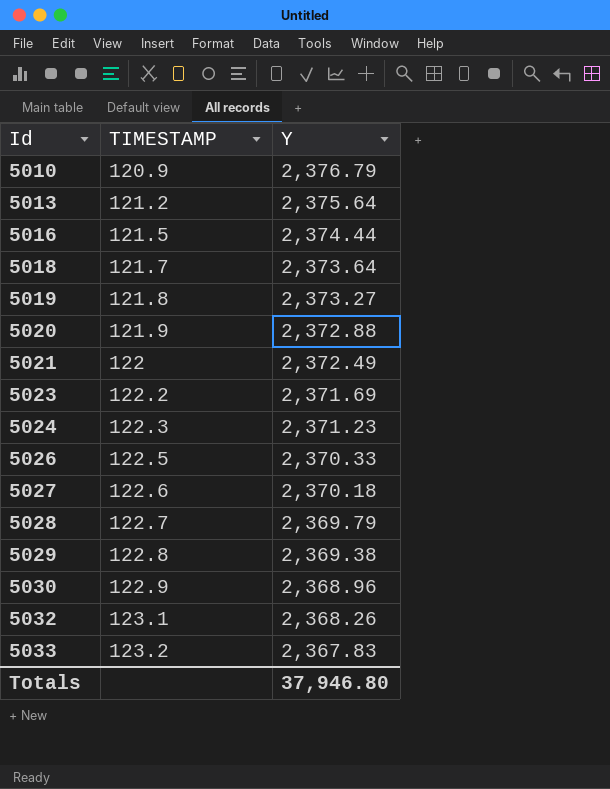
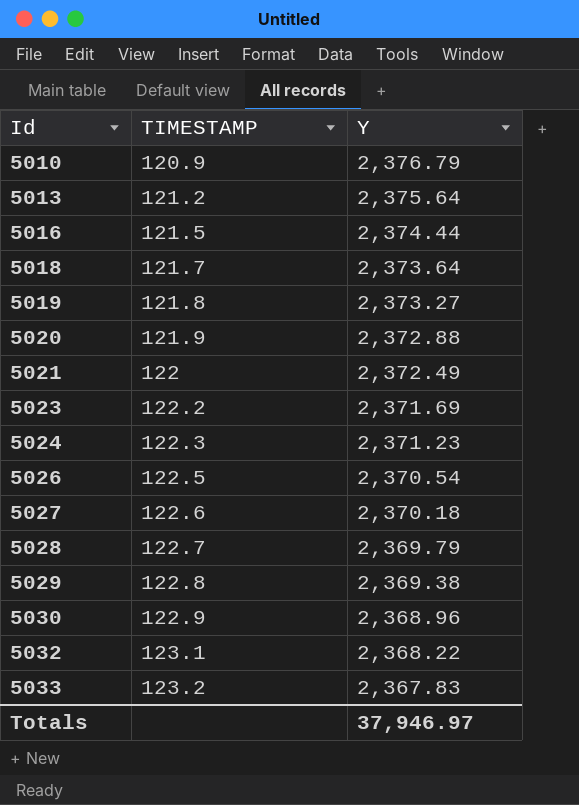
5026 | Y: 2,370.33 -> 2,370.54
5032 | Y: 2,368.26 -> 2,368.22
Totals | Y: 37,946.80 -> 37,946.97

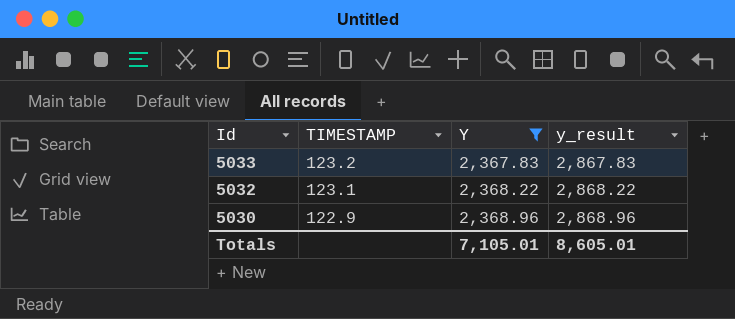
filter: none -> Y <= 2,368.96
row order: Id ascending -> Id descending
column y_result | formula: none -> [Y] + 500
Totals | Y: 37,946.97 -> 7,105.01

